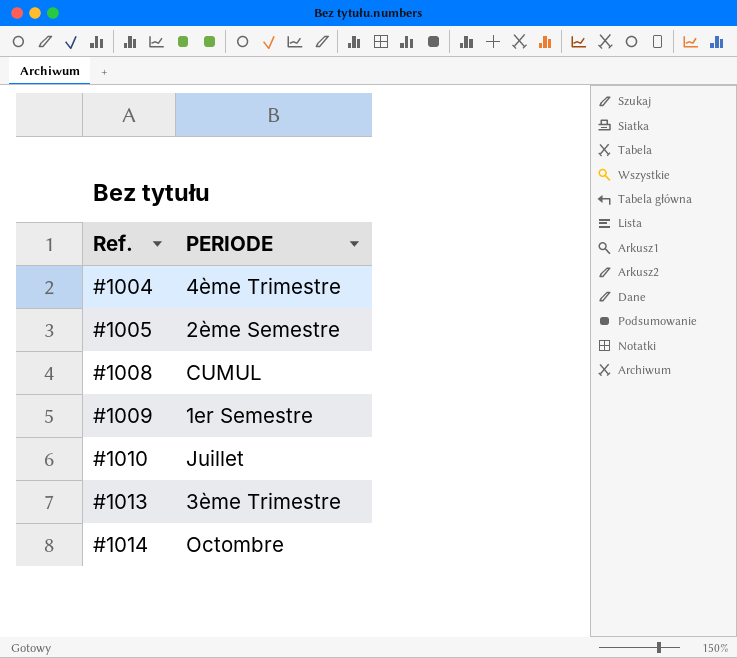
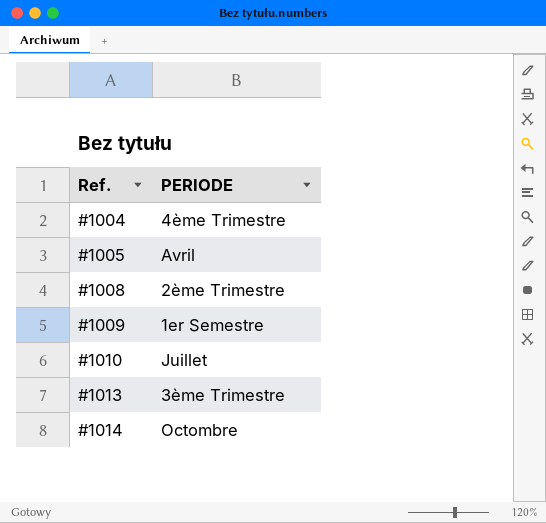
#1005 | PERIODE: 2ème Semestre -> Avril
#1008 | PERIODE: CUMUL -> 2ème Trimestre

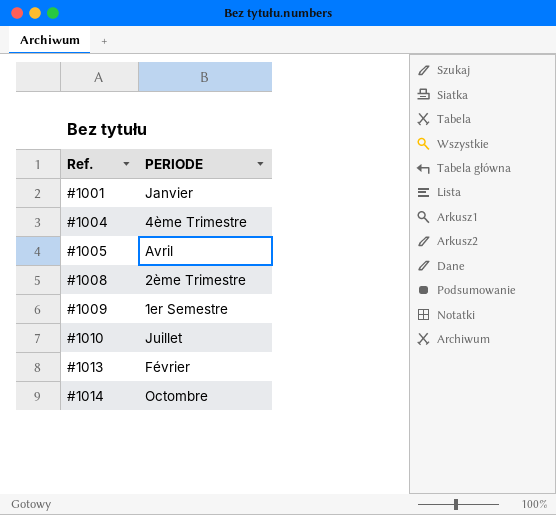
row #1001: none -> Janvier
#1013 | PERIODE: 3ème Trimestre -> Février

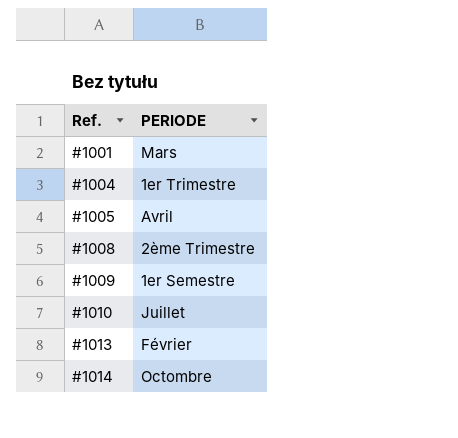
#1001 | PERIODE: Janvier -> Mars
#1004 | PERIODE: 4ème Trimestre -> 1er Trimestre

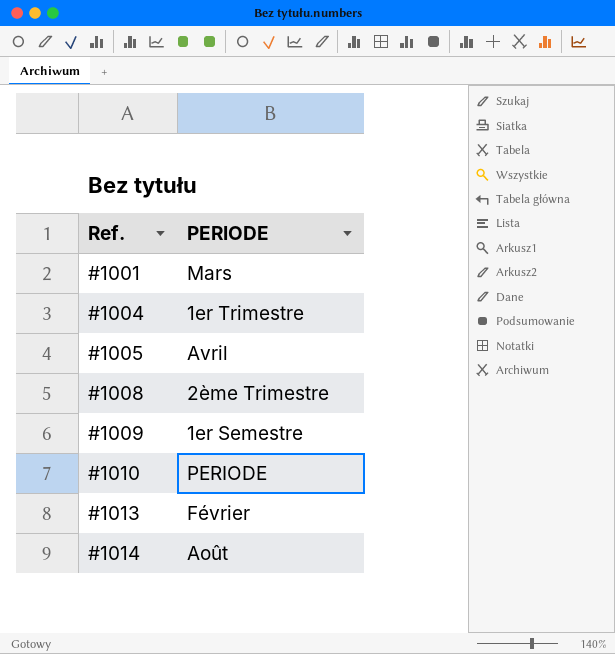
#1010 | PERIODE: Juillet -> PERIODE
#1014 | PERIODE: Octombre -> Août

